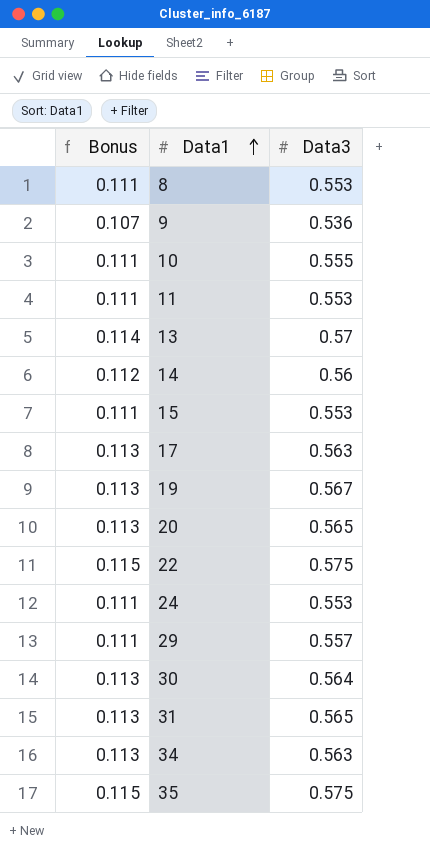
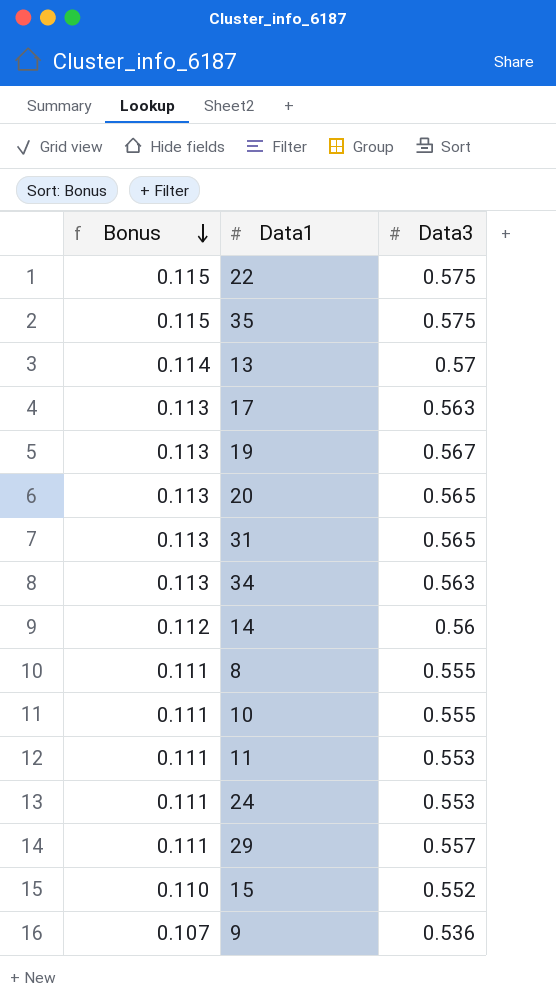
row order: Data1 ascending -> Bonus descending
row 30: 0.113 | 0.564 -> none
8 | Data3: 0.553 -> 0.555
15 | Bonus: 0.111 -> 0.110
15 | Data3: 0.553 -> 0.552

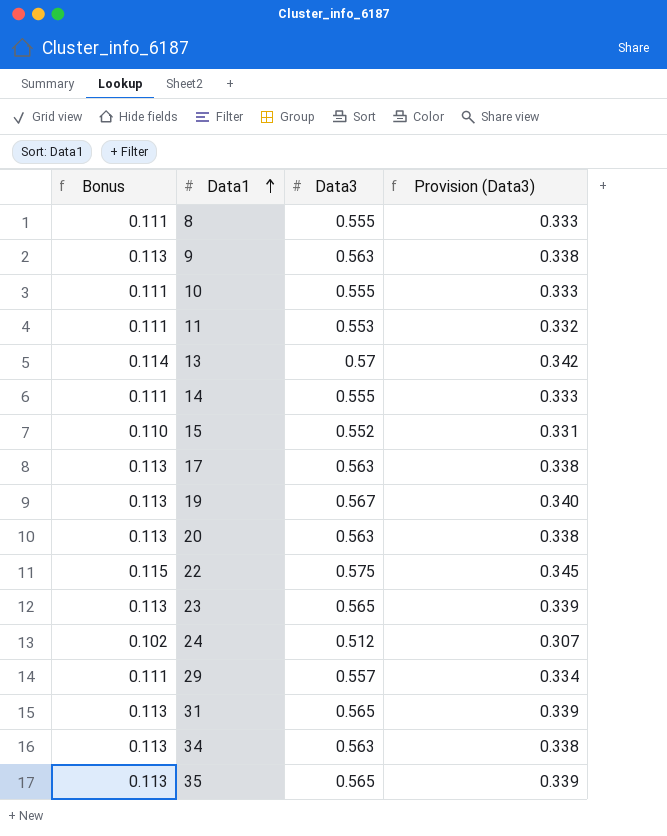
row order: Bonus descending -> Data1 ascending
column Provision (Data3) | formula: none -> [Data3] * 0.6
9 | Bonus: 0.107 -> 0.113
9 | Data3: 0.536 -> 0.563
14 | Bonus: 0.112 -> 0.111
14 | Data3: 0.56 -> 0.555
20 | Data3: 0.565 -> 0.563
row 23: none -> 0.113 | 0.565 | 0.339
24 | Bonus: 0.111 -> 0.102
24 | Data3: 0.553 -> 0.512
35 | Bonus: 0.115 -> 0.113
35 | Data3: 0.575 -> 0.565

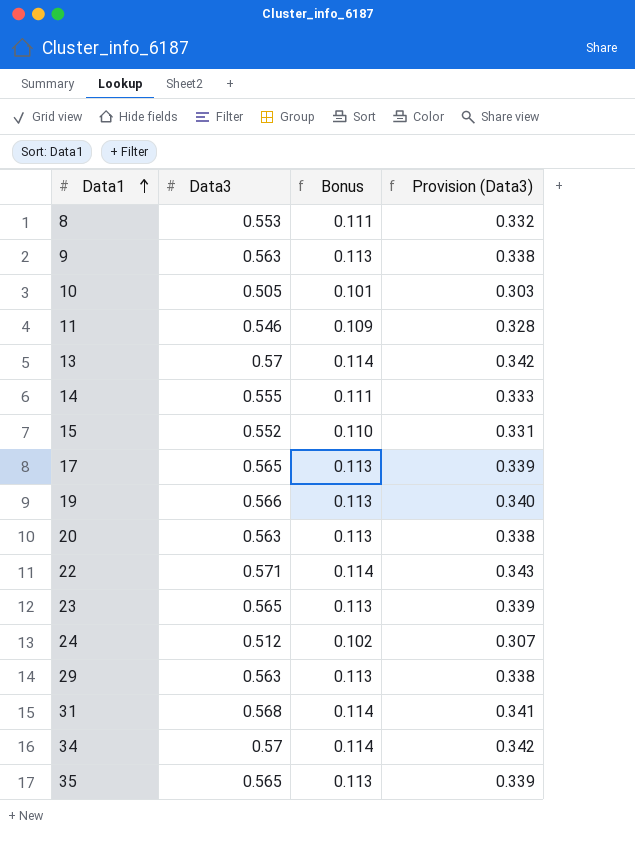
column Bonus | position: 1 -> 3
8 | Data3: 0.555 -> 0.553
8 | Provision (Data3): 0.333 -> 0.332
10 | Data3: 0.555 -> 0.505
10 | Bonus: 0.111 -> 0.101
10 | Provision (Data3): 0.333 -> 0.303
11 | Data3: 0.553 -> 0.546
11 | Bonus: 0.111 -> 0.109
11 | Provision (Data3): 0.332 -> 0.328
17 | Data3: 0.563 -> 0.565
17 | Provision (Data3): 0.338 -> 0.339
19 | Data3: 0.567 -> 0.566
22 | Data3: 0.575 -> 0.571
22 | Bonus: 0.115 -> 0.114
22 | Provision (Data3): 0.345 -> 0.343
29 | Data3: 0.557 -> 0.563
29 | Bonus: 0.111 -> 0.113
29 | Provision (Data3): 0.334 -> 0.338
31 | Data3: 0.565 -> 0.568
31 | Bonus: 0.113 -> 0.114
31 | Provision (Data3): 0.339 -> 0.341
34 | Data3: 0.563 -> 0.57
34 | Bonus: 0.113 -> 0.114
34 | Provision (Data3): 0.338 -> 0.342

